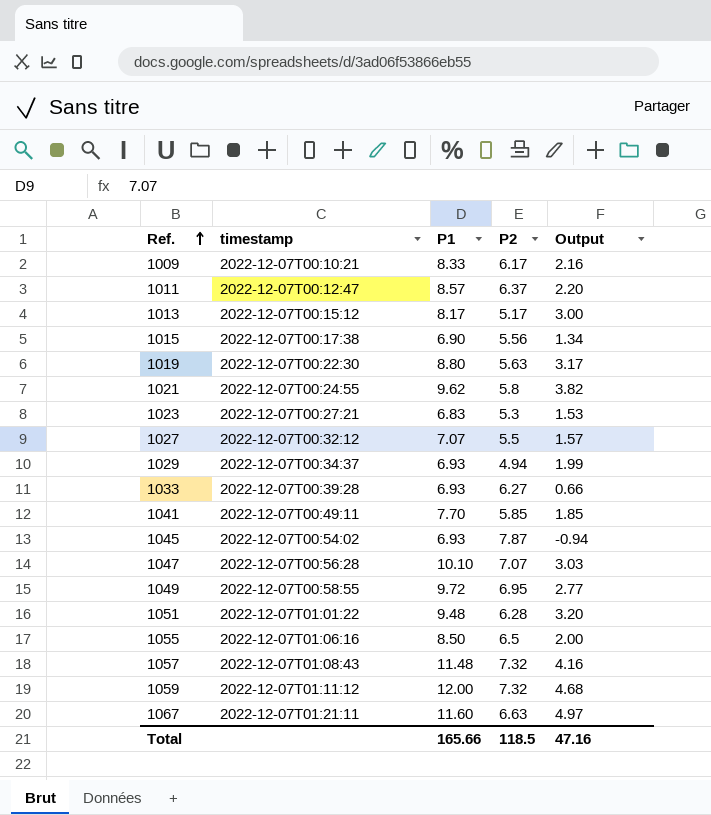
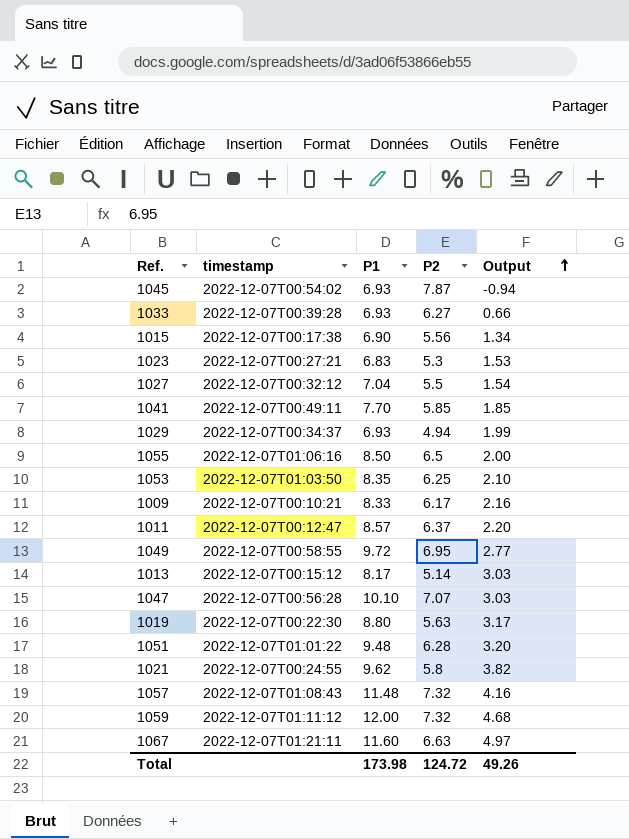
row order: Ref. ascending -> Output ascending
1027 | P1: 7.07 -> 7.04
1027 | Output: 1.57 -> 1.54
row 1053: none -> 2022-12-07T01:03:50 | 8.35 | 6.25 | 2.10
1013 | P2: 5.17 -> 5.14
1013 | Output: 3.00 -> 3.03
Total | P1: 165.66 -> 173.98
Total | P2: 118.5 -> 124.72
Total | Output: 47.16 -> 49.26

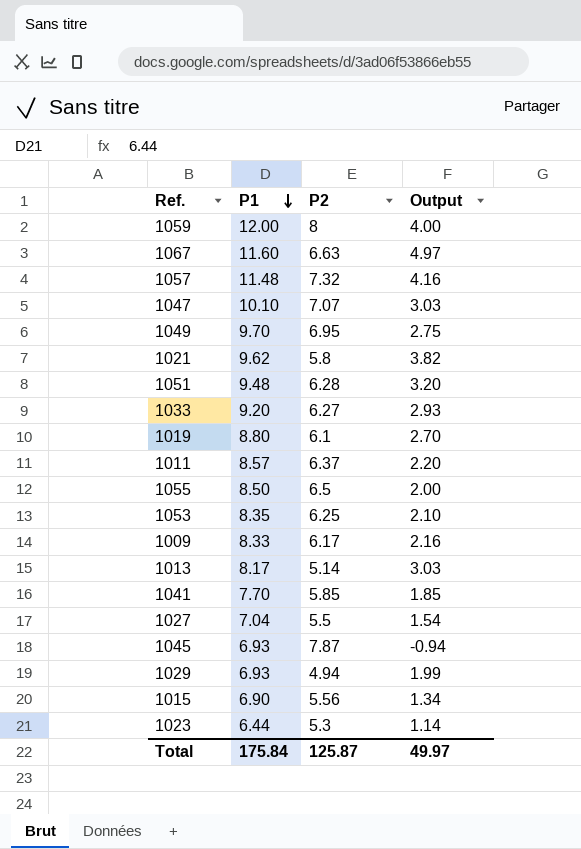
row order: Output ascending -> P1 descending
column timestamp | position: 2 -> none
1059 | P2: 7.32 -> 8
1059 | Output: 4.68 -> 4.00
1049 | P1: 9.72 -> 9.70
1049 | Output: 2.77 -> 2.75
1033 | P1: 6.93 -> 9.20
1033 | Output: 0.66 -> 2.93
1019 | P2: 5.63 -> 6.1
1019 | Output: 3.17 -> 2.70
1023 | P1: 6.83 -> 6.44
1023 | Output: 1.53 -> 1.14
Total | P1: 173.98 -> 175.84
Total | P2: 124.72 -> 125.87
Total | Output: 49.26 -> 49.97

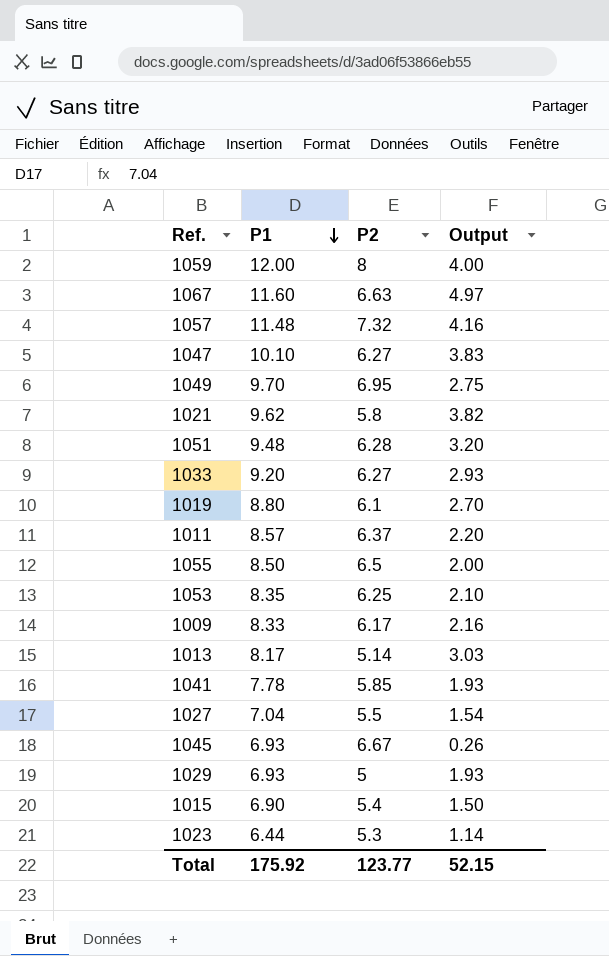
1047 | P2: 7.07 -> 6.27
1047 | Output: 3.03 -> 3.83
1041 | P1: 7.70 -> 7.78
1041 | Output: 1.85 -> 1.93
1045 | P2: 7.87 -> 6.67
1045 | Output: -0.94 -> 0.26
1029 | P2: 4.94 -> 5
1029 | Output: 1.99 -> 1.93
1015 | P2: 5.56 -> 5.4
1015 | Output: 1.34 -> 1.50
Total | P1: 175.84 -> 175.92
Total | P2: 125.87 -> 123.77
Total | Output: 49.97 -> 52.15

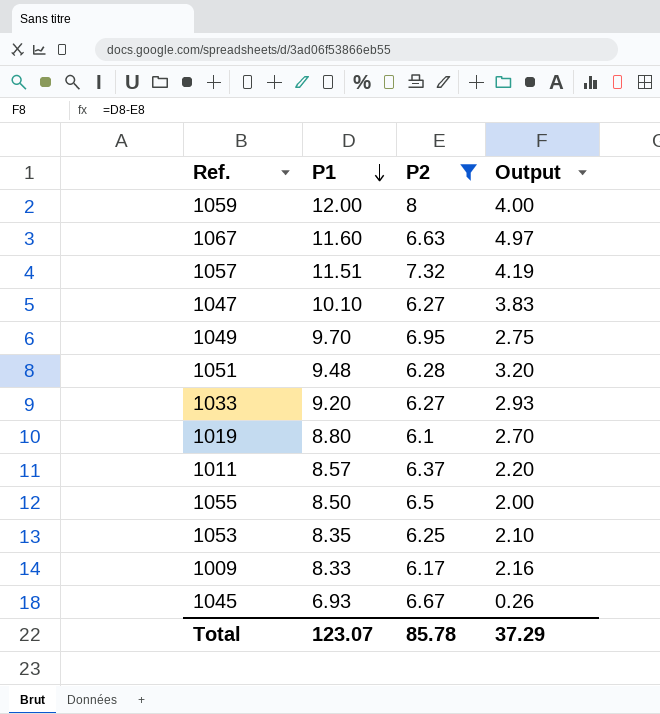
filter: none -> P2 >= 6.1
1057 | P1: 11.48 -> 11.51
1057 | Output: 4.16 -> 4.19
Total | P1: 175.92 -> 123.07
Total | P2: 123.77 -> 85.78
Total | Output: 52.15 -> 37.29

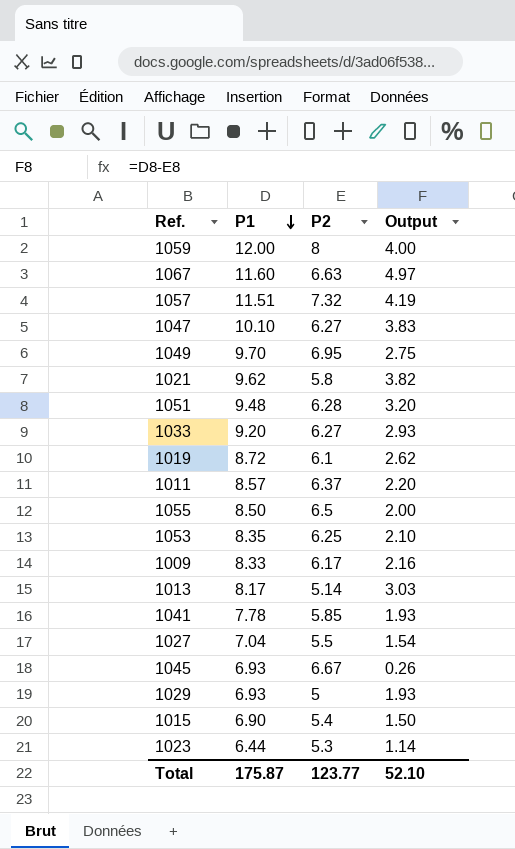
filter: P2 >= 6.1 -> none
1019 | P1: 8.80 -> 8.72
1019 | Output: 2.70 -> 2.62
Total | P1: 123.07 -> 175.87
Total | P2: 85.78 -> 123.77
Total | Output: 37.29 -> 52.10

